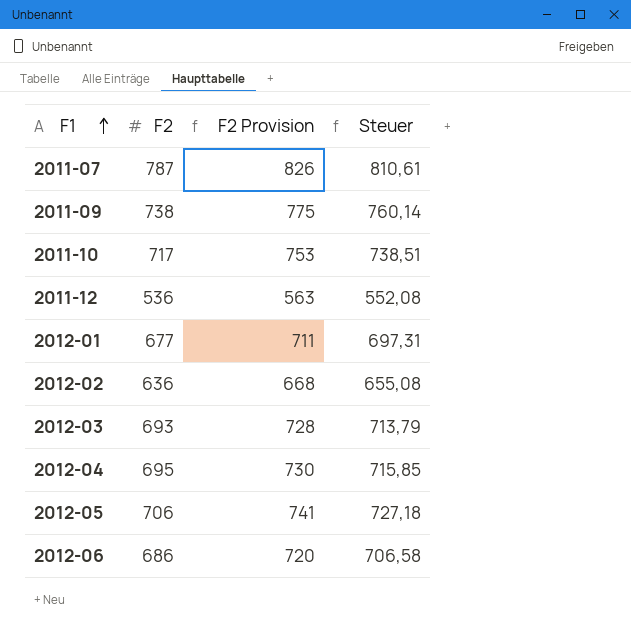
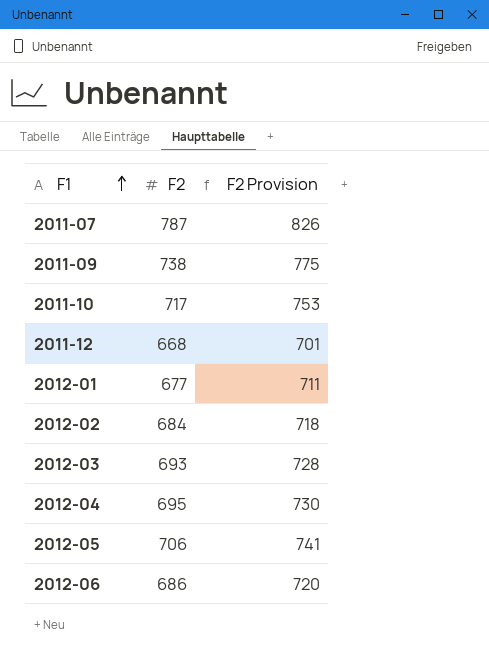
column Steuer | formula: [F2] * 1,03 -> none
2011-12 | F2: 536 -> 668
2011-12 | F2 Provision: 563 -> 701
2012-02 | F2: 636 -> 684
2012-02 | F2 Provision: 668 -> 718

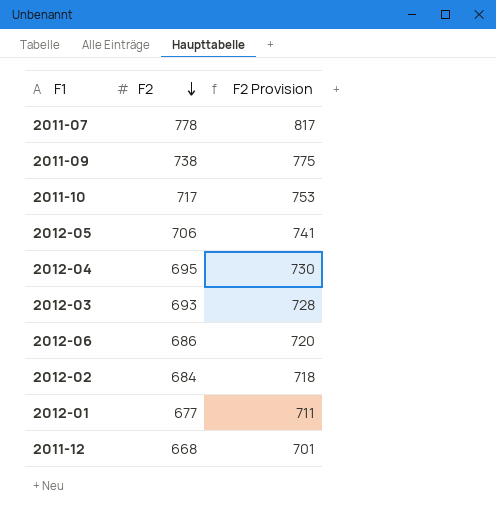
row order: F1 ascending -> F2 descending
2011-07 | F2: 787 -> 778
2011-07 | F2 Provision: 826 -> 817

